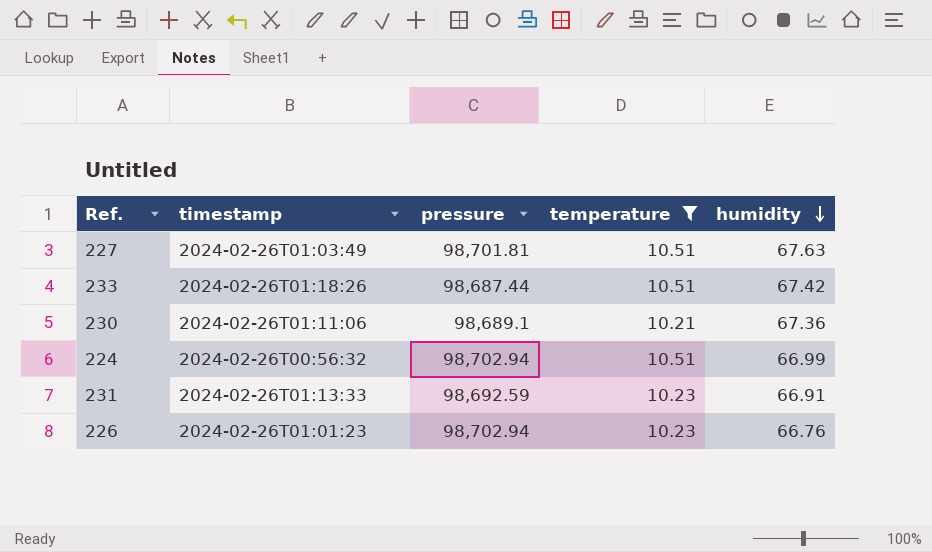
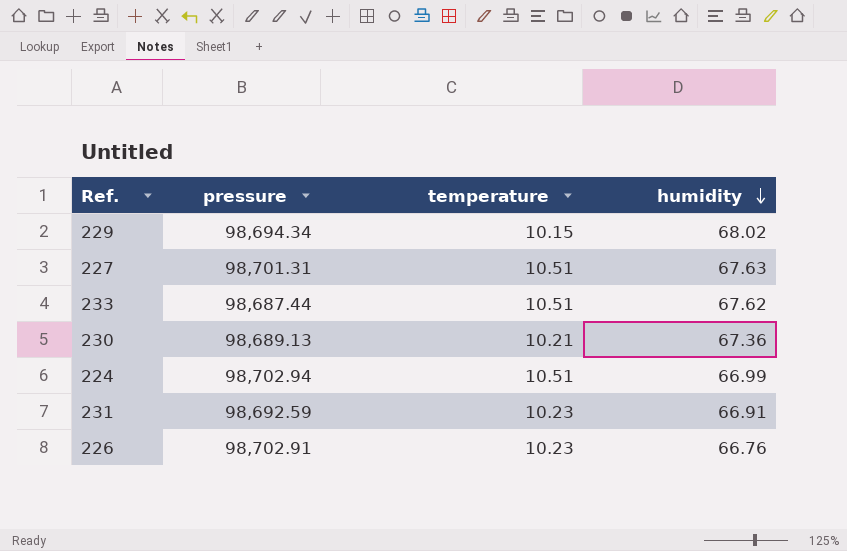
filter: temperature != 10.15 -> none
column timestamp | position: 2 -> none
227 | pressure: 98,701.81 -> 98,701.31
233 | humidity: 67.42 -> 67.62
230 | pressure: 98,689.1 -> 98,689.13
226 | pressure: 98,702.94 -> 98,702.91

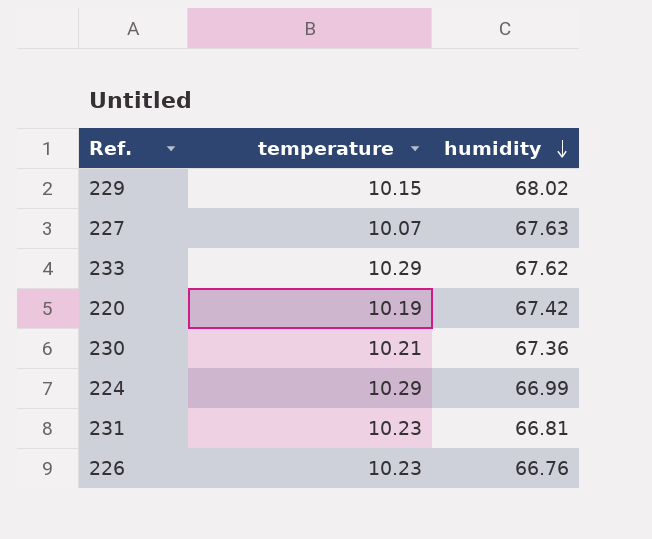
column pressure | position: 2 -> none
227 | temperature: 10.51 -> 10.07
233 | temperature: 10.51 -> 10.29
row 220: none -> 10.19 | 67.42
224 | temperature: 10.51 -> 10.29
231 | humidity: 66.91 -> 66.81

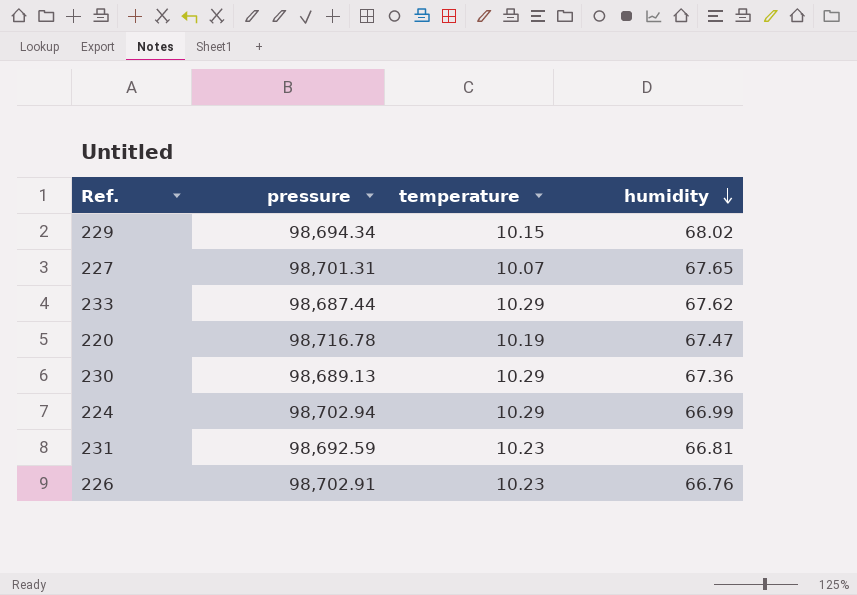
column pressure | position: none -> 2
227 | humidity: 67.63 -> 67.65
220 | humidity: 67.42 -> 67.47
230 | temperature: 10.21 -> 10.29

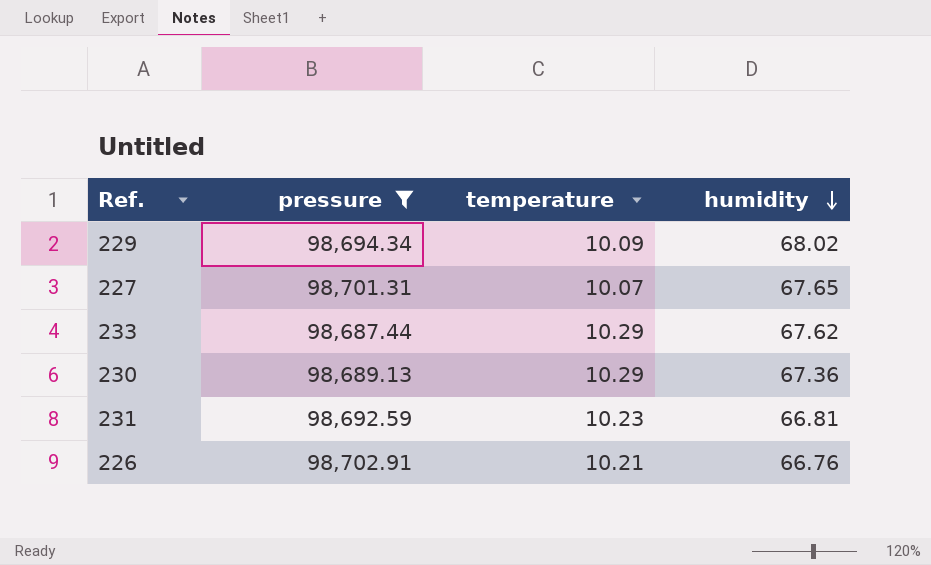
filter: none -> pressure <= 98,702.91
229 | temperature: 10.15 -> 10.09
226 | temperature: 10.23 -> 10.21

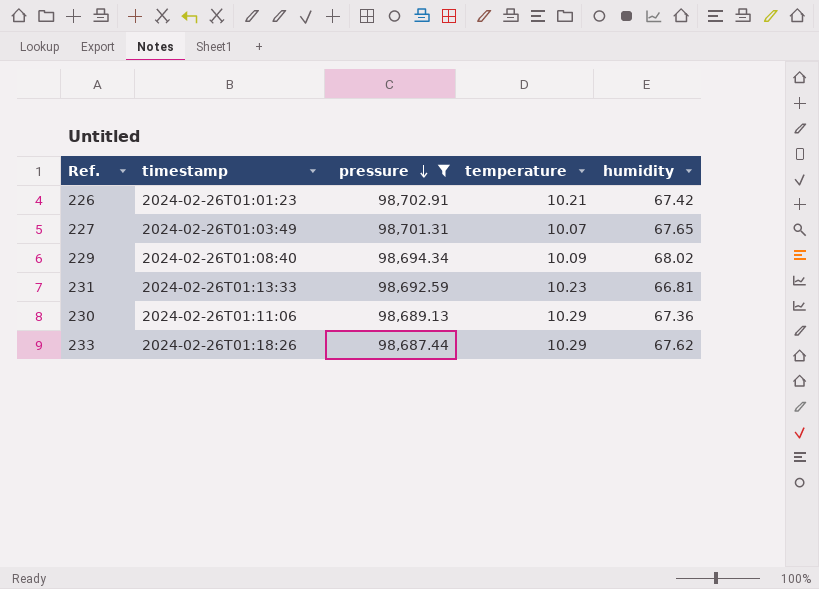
row order: humidity descending -> pressure descending
column timestamp | position: none -> 2
226 | humidity: 66.76 -> 67.42

